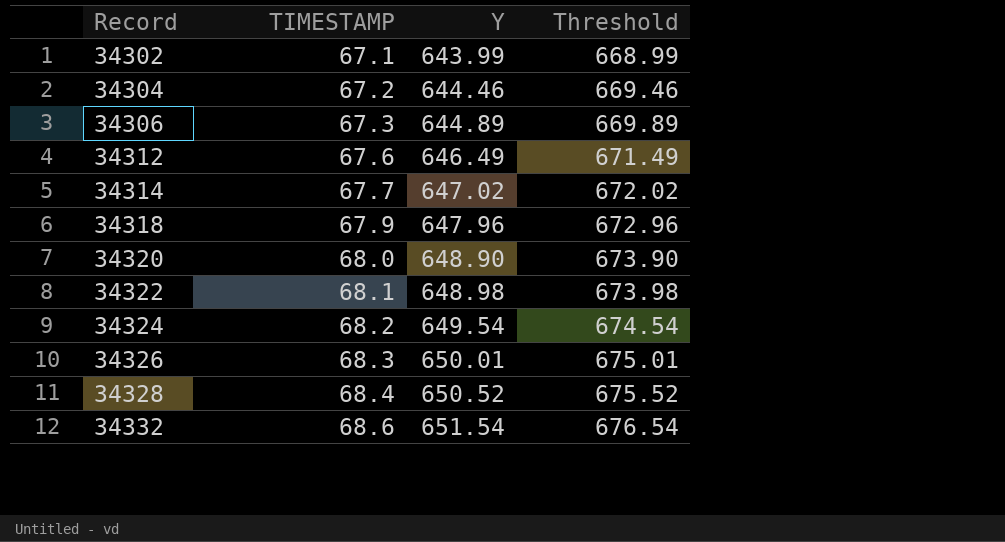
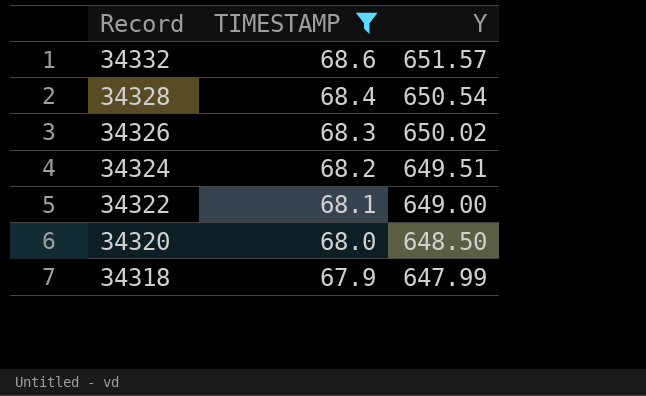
filter: none -> TIMESTAMP >= 67.9
row order: Record ascending -> Record descending
column Threshold | formula: [Y] + 25 -> none
34332 | Y: 651.54 -> 651.57
34328 | Y: 650.52 -> 650.54
34326 | Y: 650.01 -> 650.02
34324 | Y: 649.54 -> 649.51
34322 | Y: 648.98 -> 649.00
34320 | Y: 648.90 -> 648.50
34318 | Y: 647.96 -> 647.99

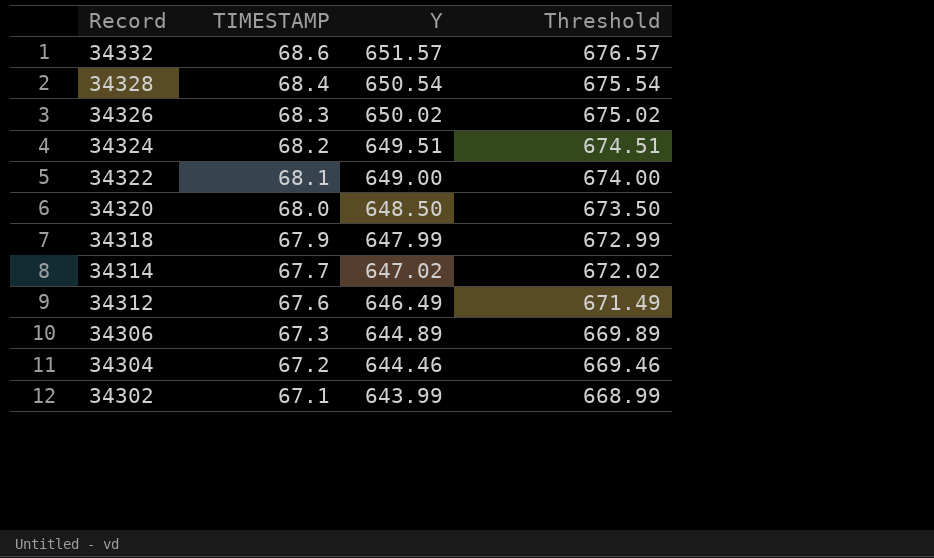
filter: TIMESTAMP >= 67.9 -> none
column Threshold | formula: none -> [Y] + 25

